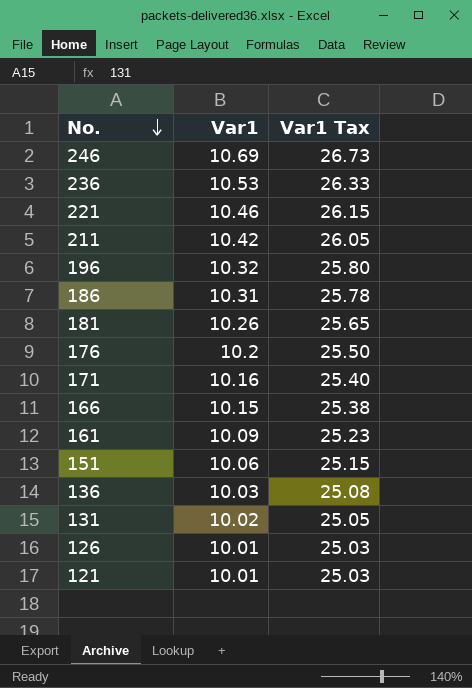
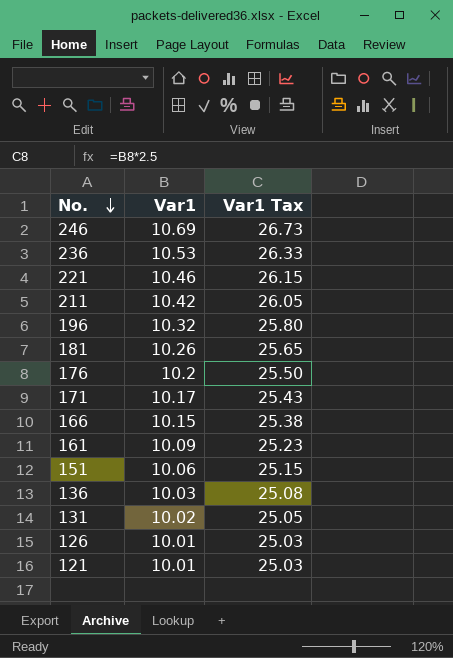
row 186: 10.31 | 25.78 -> none
171 | Var1: 10.16 -> 10.17
171 | Var1 Tax: 25.40 -> 25.43

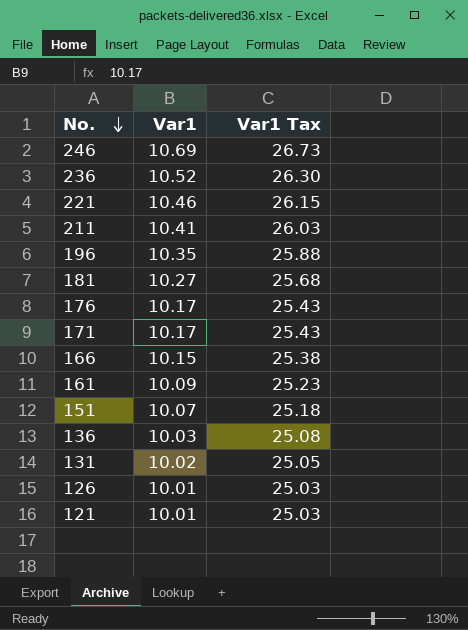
236 | Var1: 10.53 -> 10.52
236 | Var1 Tax: 26.33 -> 26.30
211 | Var1: 10.42 -> 10.41
211 | Var1 Tax: 26.05 -> 26.03
196 | Var1: 10.32 -> 10.35
196 | Var1 Tax: 25.80 -> 25.88
181 | Var1: 10.26 -> 10.27
181 | Var1 Tax: 25.65 -> 25.68
176 | Var1: 10.2 -> 10.17
176 | Var1 Tax: 25.50 -> 25.43
151 | Var1: 10.06 -> 10.07
151 | Var1 Tax: 25.15 -> 25.18

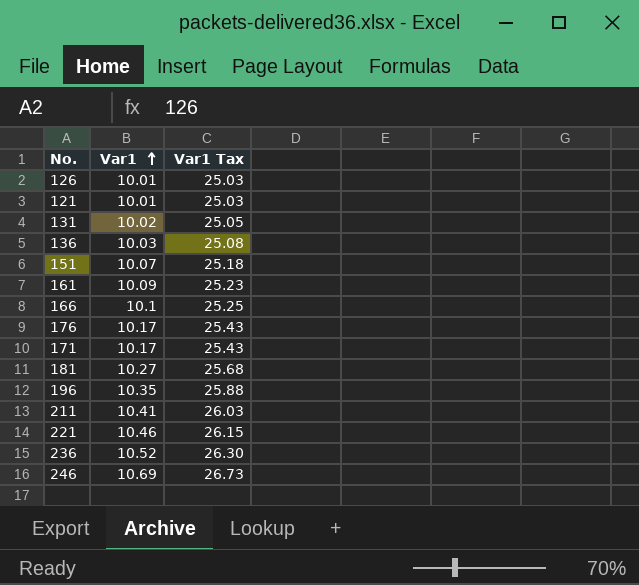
row order: No. descending -> Var1 ascending
166 | Var1: 10.15 -> 10.1
166 | Var1 Tax: 25.38 -> 25.25

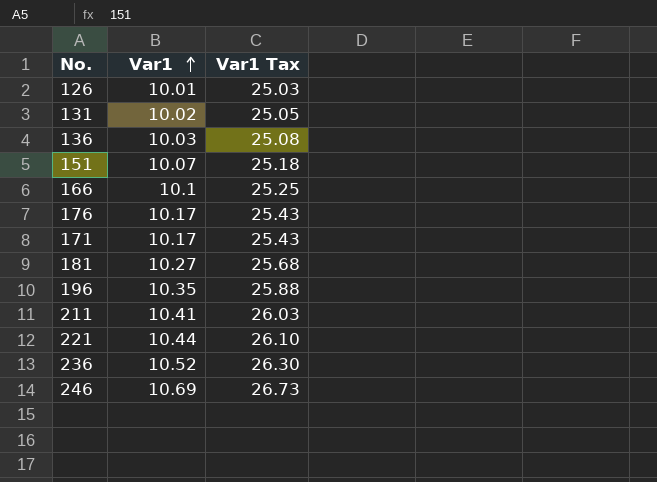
row 121: 10.01 | 25.03 -> none
row 161: 10.09 | 25.23 -> none
221 | Var1: 10.46 -> 10.44
221 | Var1 Tax: 26.15 -> 26.10

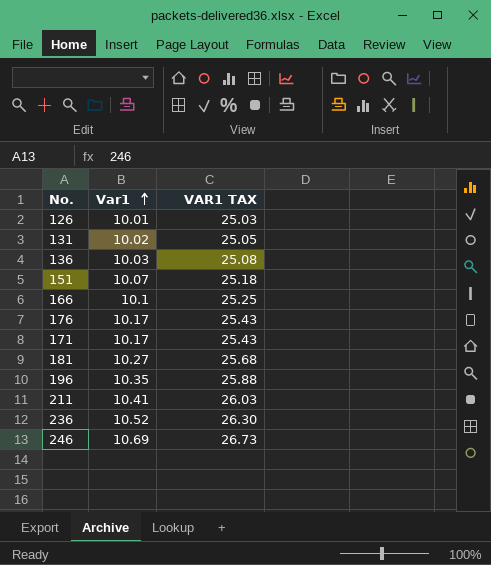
column name: Var1 Tax -> VAR1 TAX
row 221: 10.44 | 26.10 -> none

